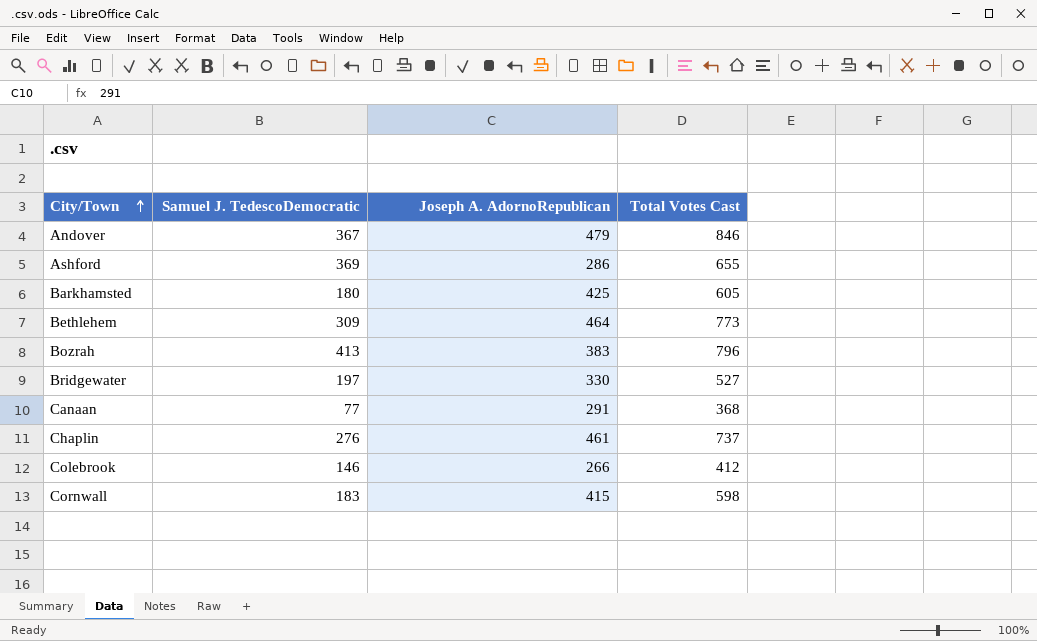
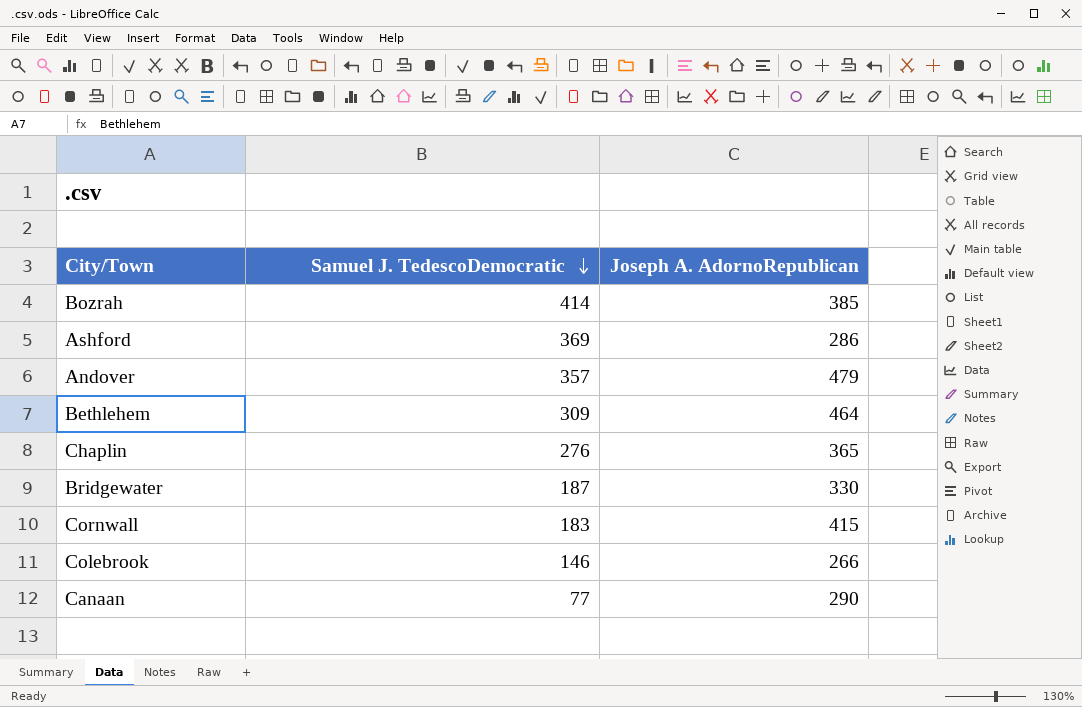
row order: City/Town ascending -> Samuel J. TedescoDemocratic descending
column Total Votes Cast | formula: [Samuel J. TedescoDemocratic] + [Joseph A. AdornoRepublican] -> none
row Barkhamsted: 180 | 425 | 605 -> none
Bozrah | Samuel J. TedescoDemocratic: 413 -> 414
Bozrah | Joseph A. AdornoRepublican: 383 -> 385
Andover | Samuel J. TedescoDemocratic: 367 -> 357
Chaplin | Joseph A. AdornoRepublican: 461 -> 365
Bridgewater | Samuel J. TedescoDemocratic: 197 -> 187
Canaan | Joseph A. AdornoRepublican: 291 -> 290

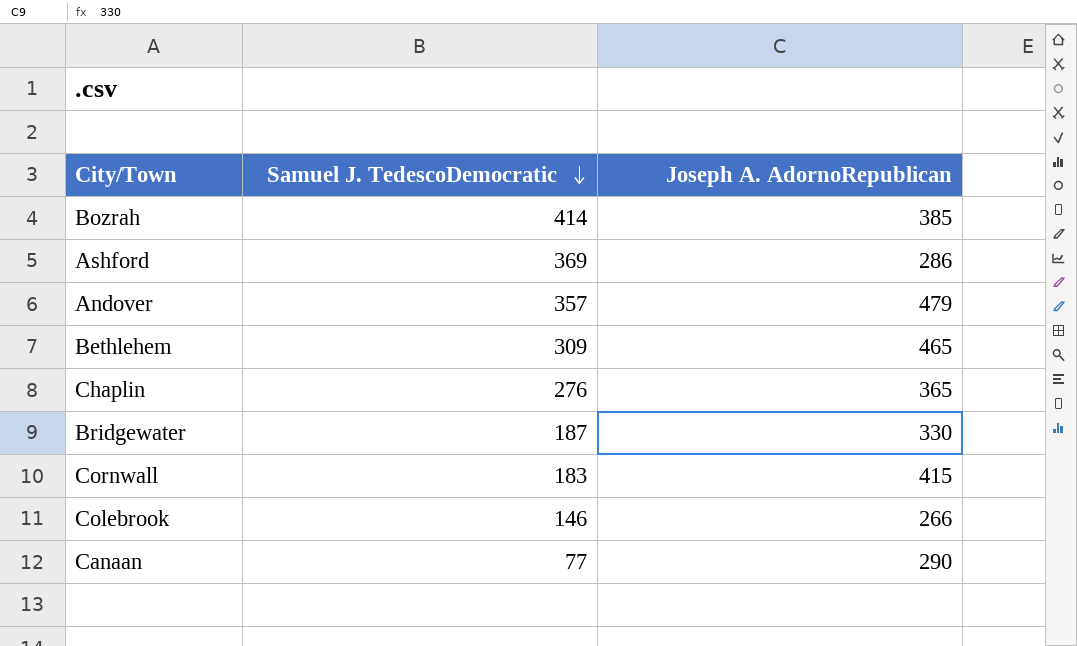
Bethlehem | Joseph A. AdornoRepublican: 464 -> 465

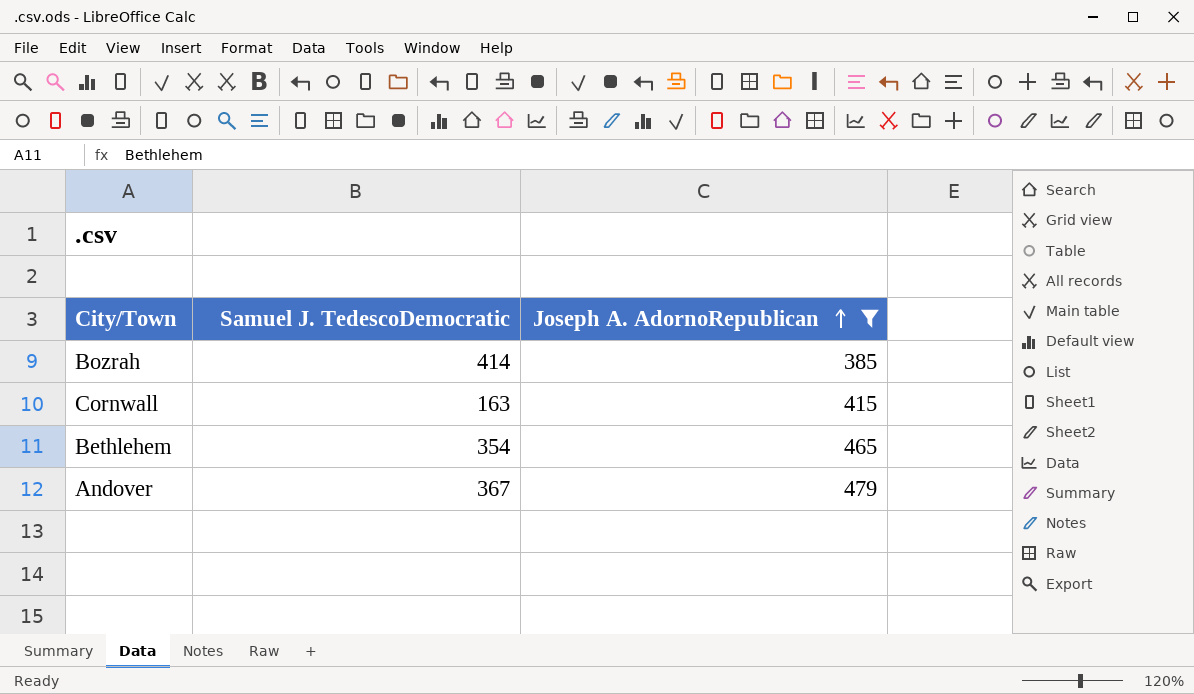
filter: none -> Joseph A. AdornoRepublican >= 385
row order: Samuel J. TedescoDemocratic descending -> Joseph A. AdornoRepublican ascending
Cornwall | Samuel J. TedescoDemocratic: 183 -> 163
Bethlehem | Samuel J. TedescoDemocratic: 309 -> 354
Andover | Samuel J. TedescoDemocratic: 357 -> 367

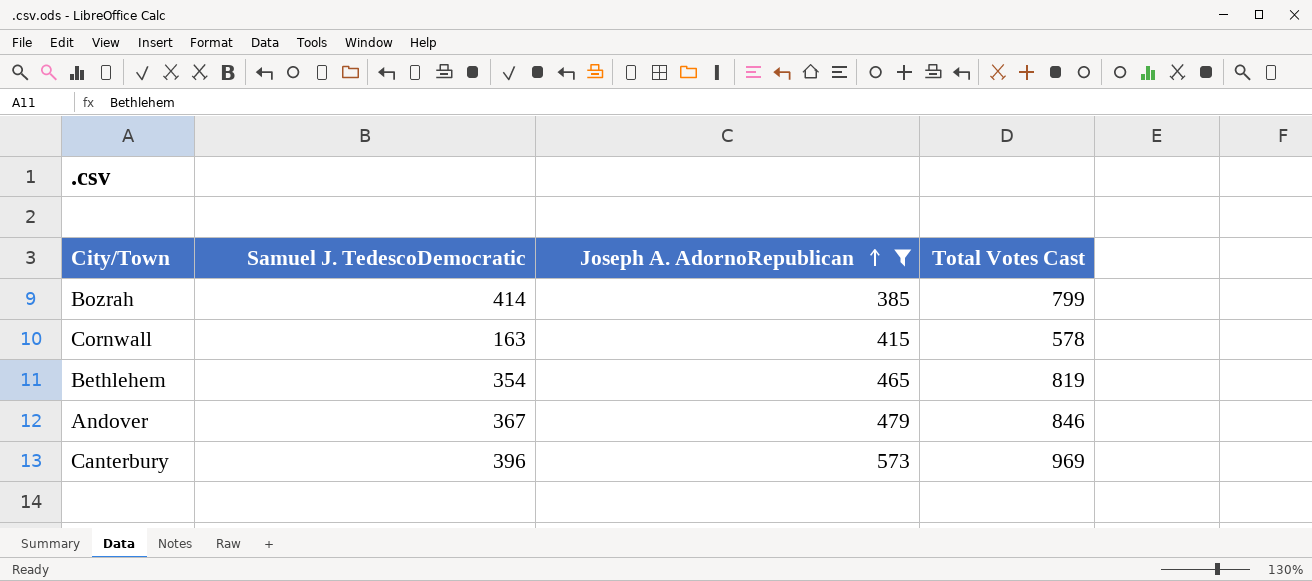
column Total Votes Cast | formula: none -> [Samuel J. TedescoDemocratic] + [Joseph A. AdornoRepublican]
row Canterbury: none -> 396 | 573 | 969

